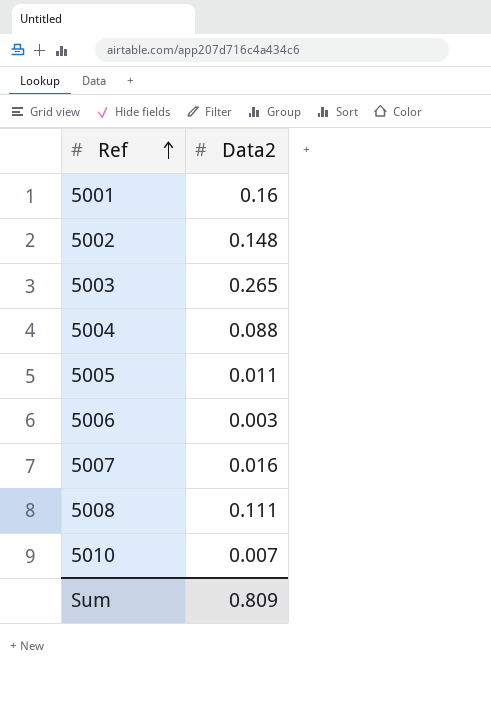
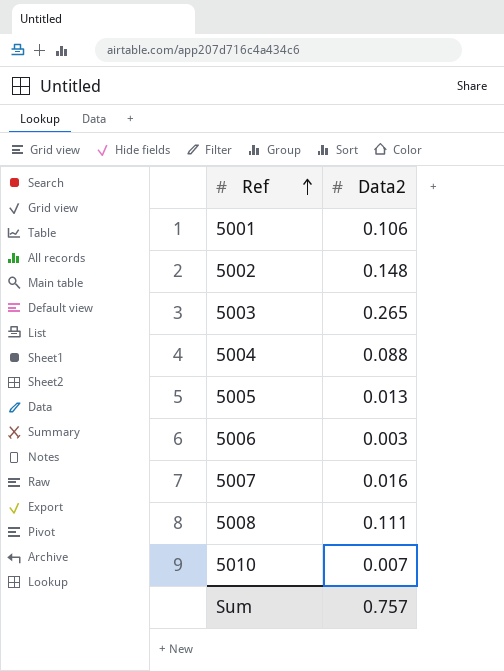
5001 | Data2: 0.16 -> 0.106
5005 | Data2: 0.011 -> 0.013
Sum | Data2: 0.809 -> 0.757

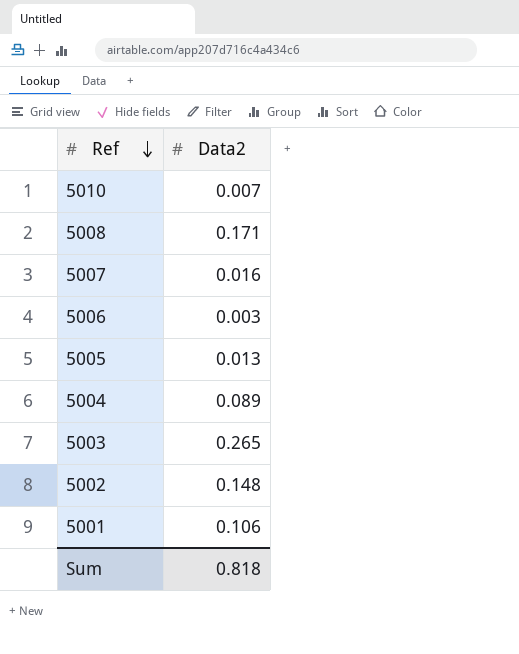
row order: Ref ascending -> Ref descending
5008 | Data2: 0.111 -> 0.171
5004 | Data2: 0.088 -> 0.089
Sum | Data2: 0.757 -> 0.818

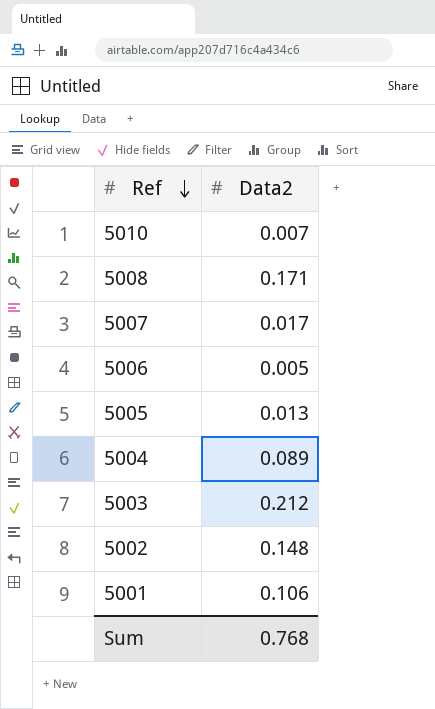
5007 | Data2: 0.016 -> 0.017
5006 | Data2: 0.003 -> 0.005
5003 | Data2: 0.265 -> 0.212
Sum | Data2: 0.818 -> 0.768

